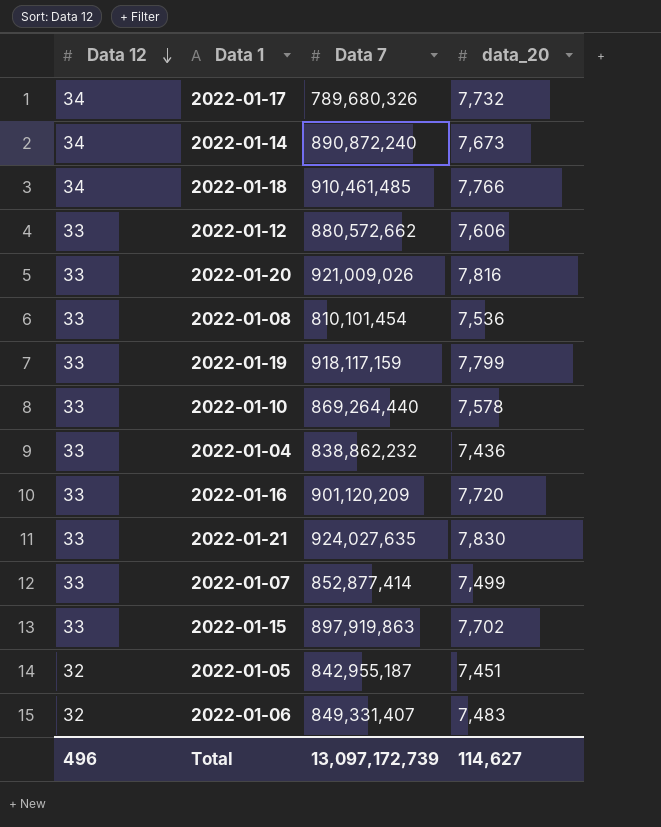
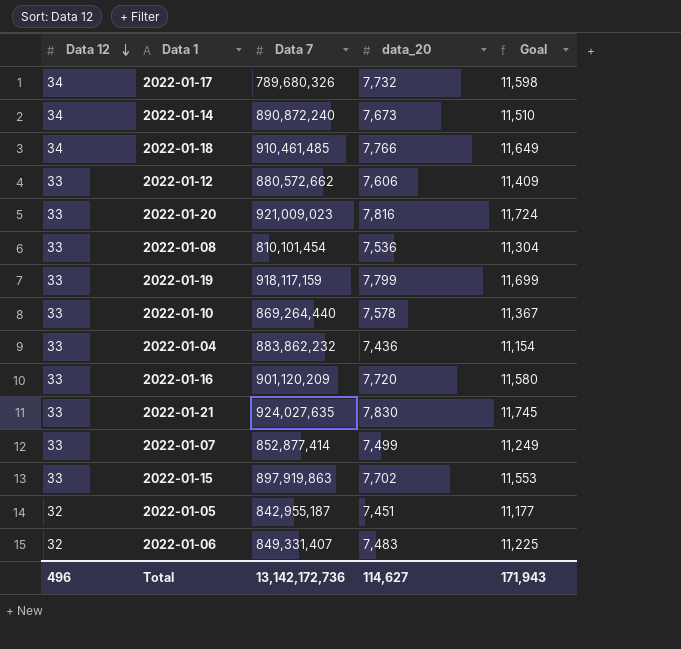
column Goal | formula: none -> [data_20] * 1.5
2022-01-20 | Data 7: 921,009,026 -> 921,009,023
2022-01-04 | Data 7: 838,862,232 -> 883,862,232
Total | Data 7: 13,097,172,739 -> 13,142,172,736

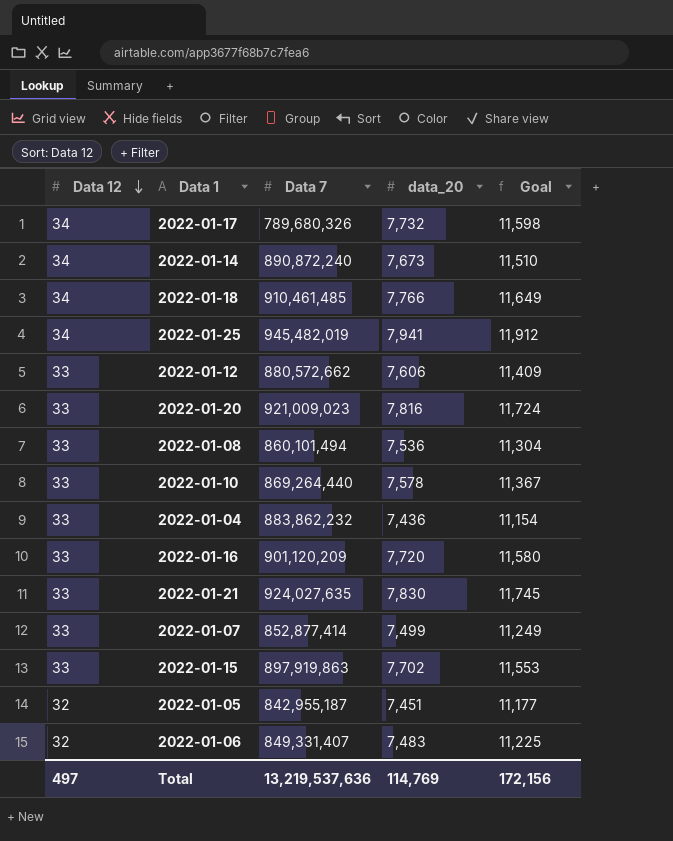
row 2022-01-19: 33 | 918,117,159 | 7,799 | 11,699 -> none
row 2022-01-25: none -> 34 | 945,482,019 | 7,941 | 11,912
2022-01-08 | Data 7: 810,101,454 -> 860,101,494
Total | Data 12: 496 -> 497
Total | Data 7: 13,142,172,736 -> 13,219,537,636
Total | data_20: 114,627 -> 114,769
Total | Goal: 171,943 -> 172,156

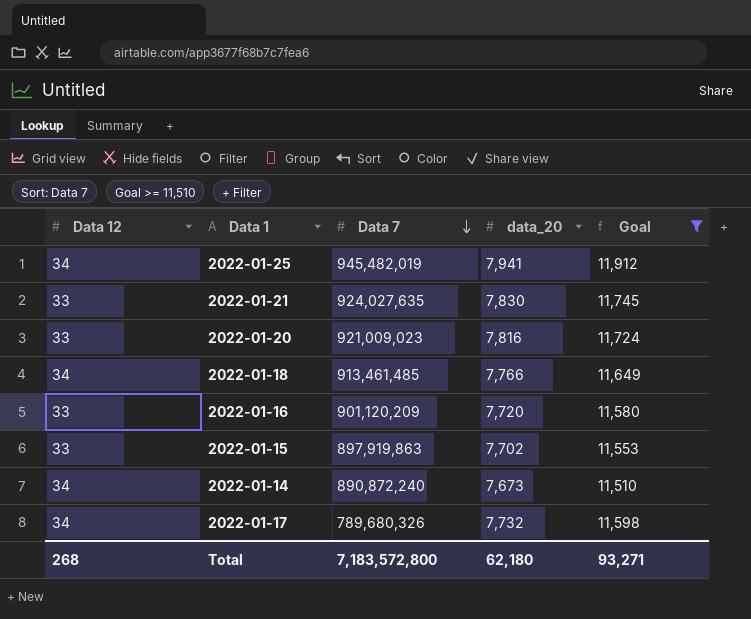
filter: none -> Goal >= 11,510
row order: Data 12 descending -> Data 7 descending
2022-01-18 | Data 7: 910,461,485 -> 913,461,485
Total | Data 12: 497 -> 268
Total | Data 7: 13,219,537,636 -> 7,183,572,800
Total | data_20: 114,769 -> 62,180
Total | Goal: 172,156 -> 93,271

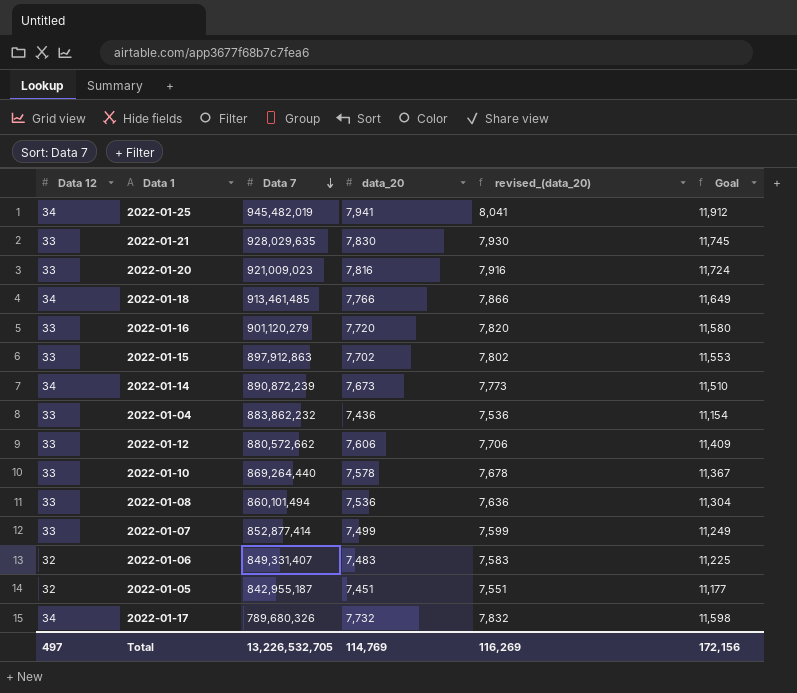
filter: Goal >= 11,510 -> none
column revised_(data_20) | formula: none -> [data_20] + 100
2022-01-21 | Data 7: 924,027,635 -> 928,029,635
2022-01-16 | Data 7: 901,120,209 -> 901,120,279
2022-01-15 | Data 7: 897,919,863 -> 897,912,863
2022-01-14 | Data 7: 890,872,240 -> 890,872,239
Total | Data 12: 268 -> 497
Total | Data 7: 7,183,572,800 -> 13,226,532,705
Total | data_20: 62,180 -> 114,769
Total | Goal: 93,271 -> 172,156

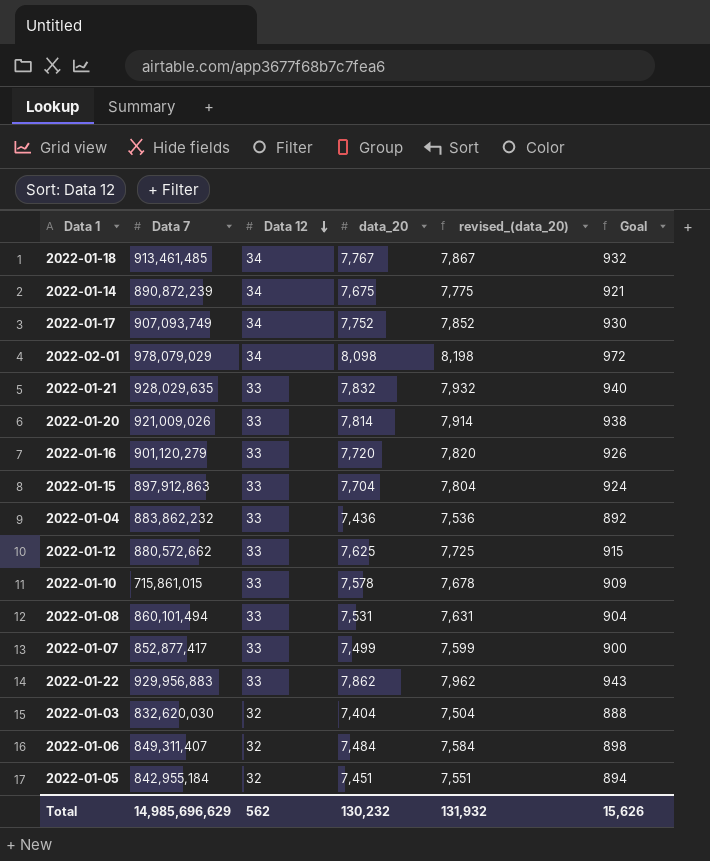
row order: Data 7 descending -> Data 12 descending
column Data 12 | position: 1 -> 3
column Goal | formula: [data_20] * 1.5 -> [data_20] * 0.12
row 2022-01-25: 34 | 945,482,019 | 7,941 | 8,041 | 11,912 -> none
2022-01-18 | data_20: 7,766 -> 7,767
2022-01-18 | revised_(data_20): 7,866 -> 7,867
2022-01-14 | data_20: 7,673 -> 7,675
2022-01-14 | revised_(data_20): 7,773 -> 7,775
2022-01-17 | Data 7: 789,680,326 -> 907,093,749
2022-01-17 | data_20: 7,732 -> 7,752
2022-01-17 | revised_(data_20): 7,832 -> 7,852
row 2022-02-01: none -> 978,079,029 | 34 | 8,098 | 8,198 | 972
2022-01-21 | data_20: 7,830 -> 7,832
2022-01-21 | revised_(data_20): 7,930 -> 7,932
2022-01-20 | Data 7: 921,009,023 -> 921,009,026
2022-01-20 | data_20: 7,816 -> 7,814
2022-01-20 | revised_(data_20): 7,916 -> 7,914
2022-01-15 | data_20: 7,702 -> 7,704
2022-01-15 | revised_(data_20): 7,802 -> 7,804
2022-01-12 | data_20: 7,606 -> 7,625
2022-01-12 | revised_(data_20): 7,706 -> 7,725
2022-01-10 | Data 7: 869,264,440 -> 715,861,015
2022-01-08 | data_20: 7,536 -> 7,531
2022-01-08 | revised_(data_20): 7,636 -> 7,631
2022-01-07 | Data 7: 852,877,414 -> 852,877,417
row 2022-01-22: none -> 929,956,883 | 33 | 7,862 | 7,962 | 943
row 2022-01-03: none -> 832,620,030 | 32 | 7,404 | 7,504 | 888
2022-01-06 | Data 7: 849,331,407 -> 849,311,407
2022-01-06 | data_20: 7,483 -> 7,484
2022-01-06 | revised_(data_20): 7,583 -> 7,584
2022-01-05 | Data 7: 842,955,187 -> 842,955,184
Total | Data 7: 13,226,532,705 -> 14,985,696,629
Total | Data 12: 497 -> 562
Total | data_20: 114,769 -> 130,232
Total | revised_(data_20): 116,269 -> 131,932
Total | Goal: 172,156 -> 15,626

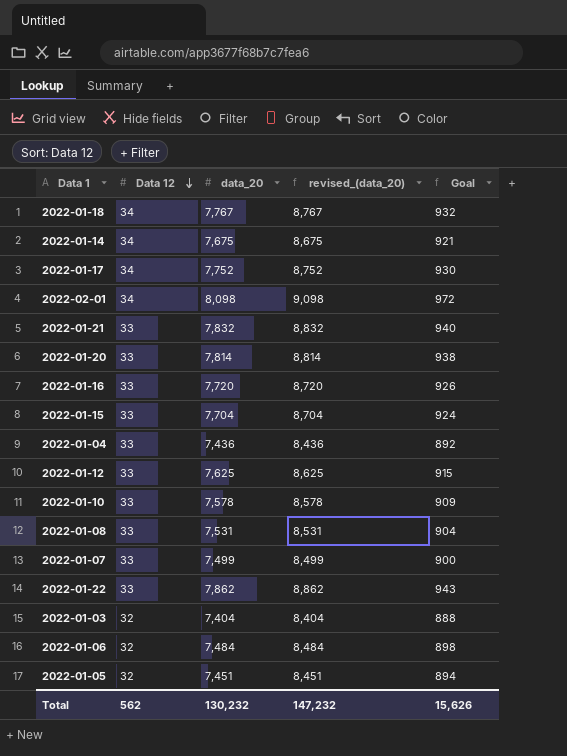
column Data 7 | position: 2 -> none
column revised_(data_20) | formula: [data_20] + 100 -> [data_20] + 1000
Total | revised_(data_20): 131,932 -> 147,232

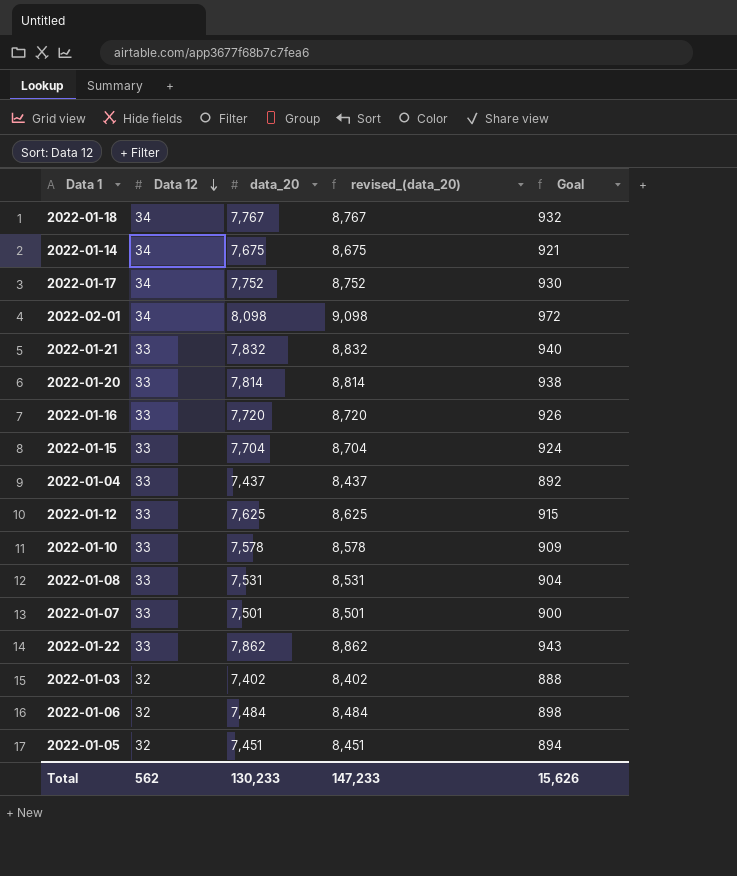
2022-01-04 | data_20: 7,436 -> 7,437
2022-01-04 | revised_(data_20): 8,436 -> 8,437
2022-01-07 | data_20: 7,499 -> 7,501
2022-01-07 | revised_(data_20): 8,499 -> 8,501
2022-01-03 | data_20: 7,404 -> 7,402
2022-01-03 | revised_(data_20): 8,404 -> 8,402
Total | data_20: 130,232 -> 130,233
Total | revised_(data_20): 147,232 -> 147,233

